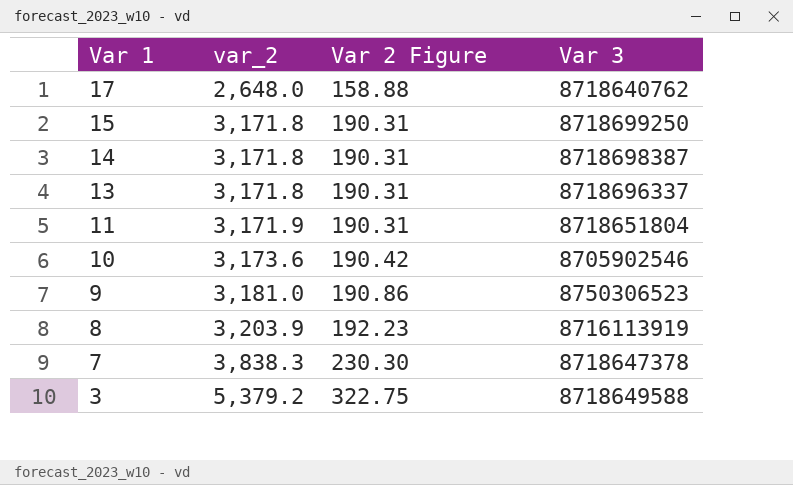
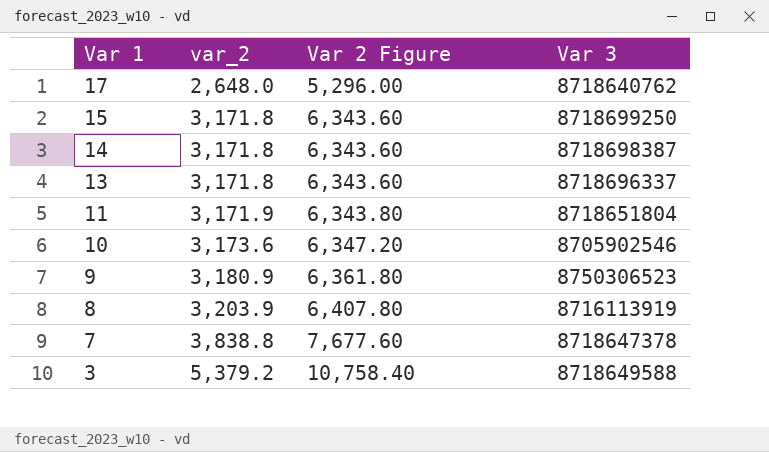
column Var 2 Figure | formula: [var_2] * 0.06 -> [var_2] * 2
9 | var_2: 3,181.0 -> 3,180.9
7 | var_2: 3,838.3 -> 3,838.8

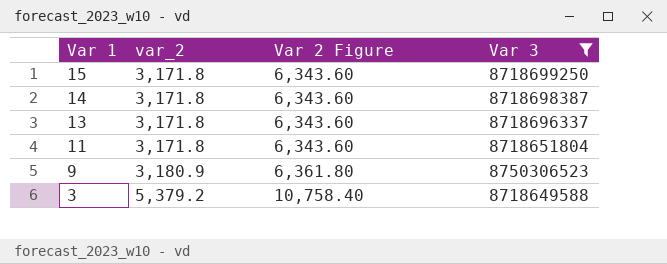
filter: none -> Var 3 >= 8718649588
11 | var_2: 3,171.9 -> 3,171.8
11 | Var 2 Figure: 6,343.80 -> 6,343.60

